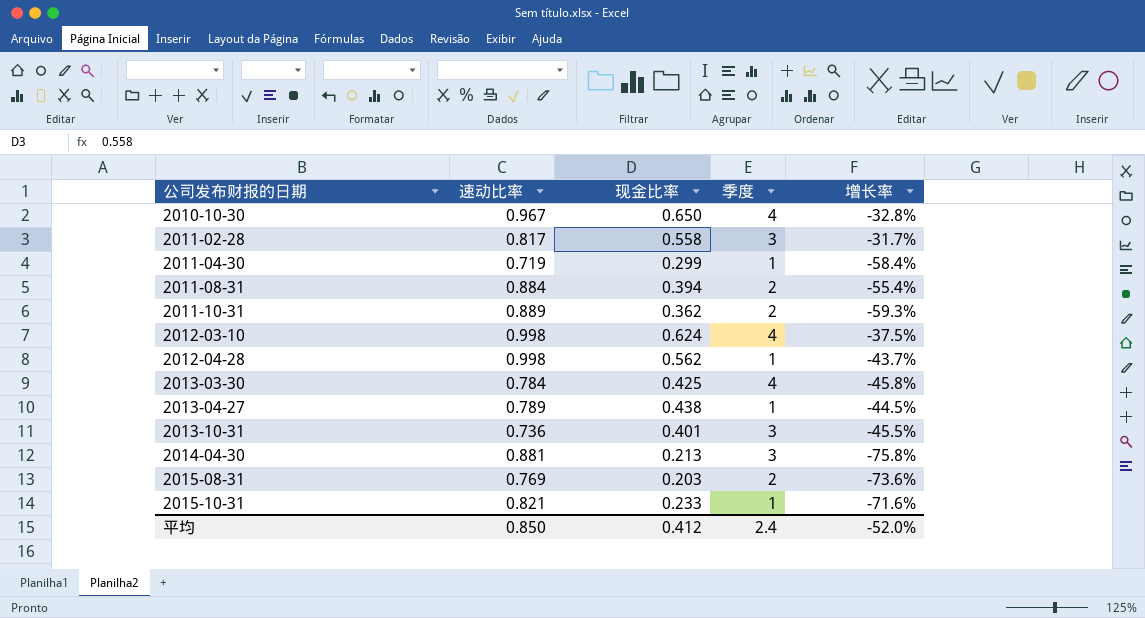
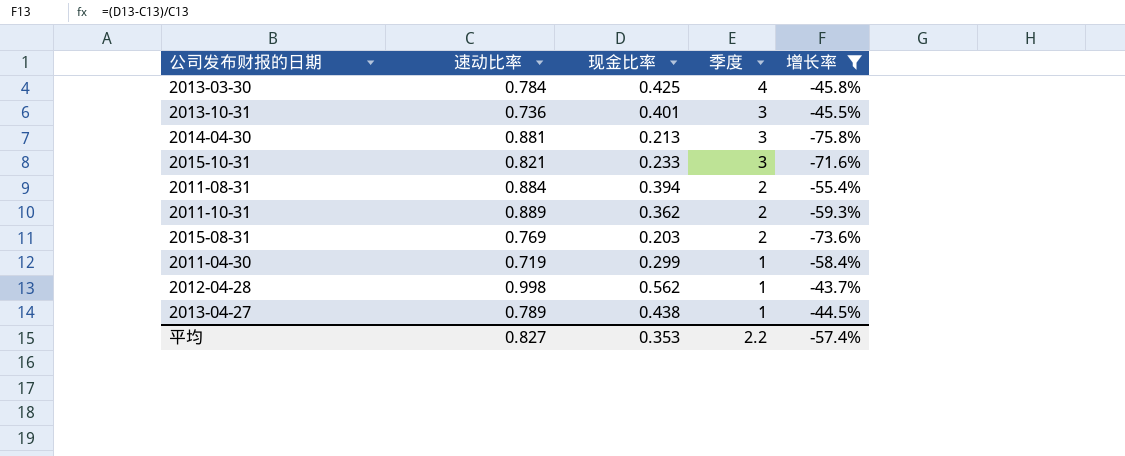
filter: none -> 增长率 <= -43.7%
row order: 公司发布财报的日期 ascending -> 季度 descending
2015-10-31 | 季度: 1 -> 3
平均 | 速动比率: 0.850 -> 0.827
平均 | 现金比率: 0.412 -> 0.353
平均 | 季度: 2.4 -> 2.2
平均 | 增长率: -52.0% -> -57.4%

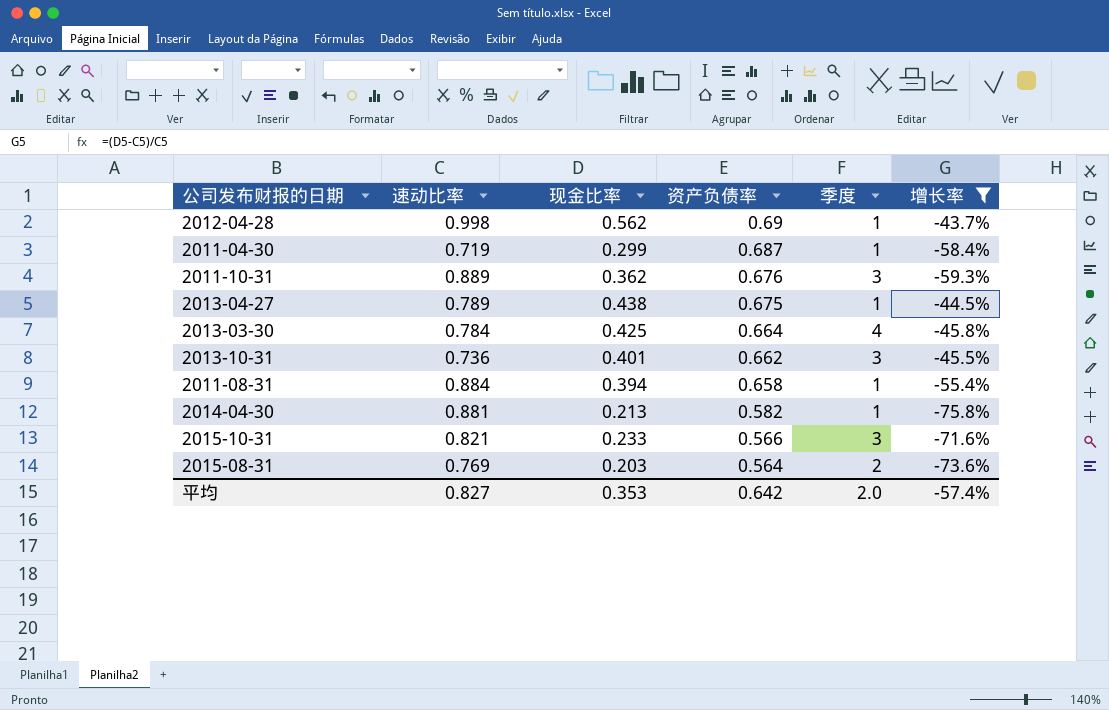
row order: 季度 descending -> 资产负债率 descending
column 资产负债率 | position: none -> 4
2011-10-31 | 季度: 2 -> 3
2011-08-31 | 季度: 2 -> 1
2014-04-30 | 季度: 3 -> 1
平均 | 季度: 2.2 -> 2.0

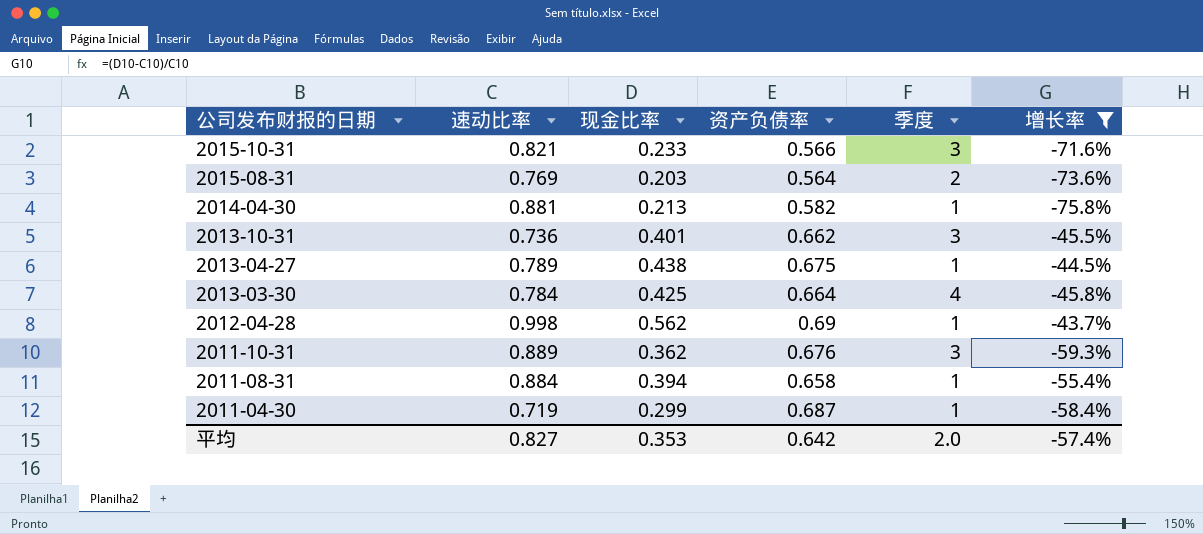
row order: 资产负债率 descending -> 公司发布财报的日期 descending

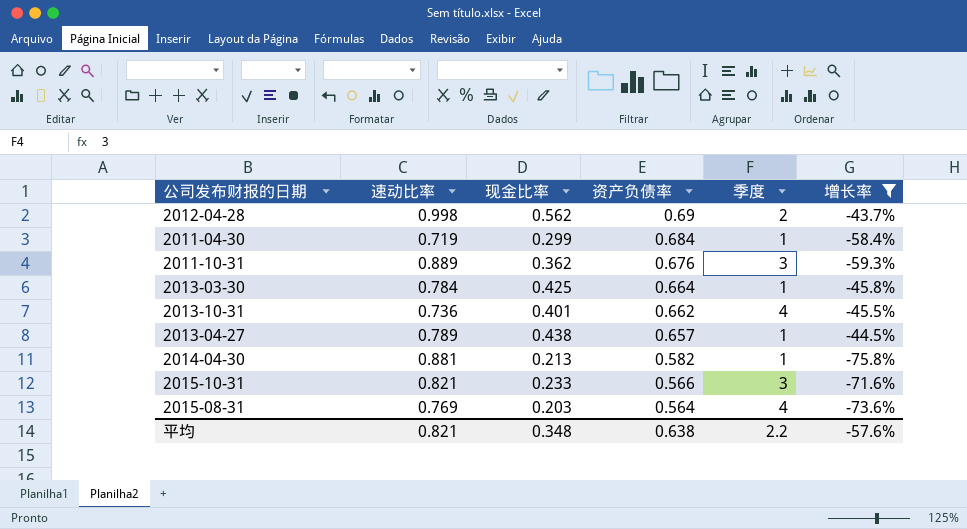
row order: 公司发布财报的日期 descending -> 资产负债率 descending
row 2011-08-31: 0.884 | 0.394 | 0.658 | 1 | -55.4% -> none
2012-04-28 | 季度: 1 -> 2
2011-04-30 | 资产负债率: 0.687 -> 0.684
2013-03-30 | 季度: 4 -> 1
2013-10-31 | 季度: 3 -> 4
2013-04-27 | 资产负债率: 0.675 -> 0.657
2015-08-31 | 季度: 2 -> 4
平均 | 速动比率: 0.827 -> 0.821
平均 | 现金比率: 0.353 -> 0.348
平均 | 资产负债率: 0.642 -> 0.638
平均 | 季度: 2.0 -> 2.2
平均 | 增长率: -57.4% -> -57.6%

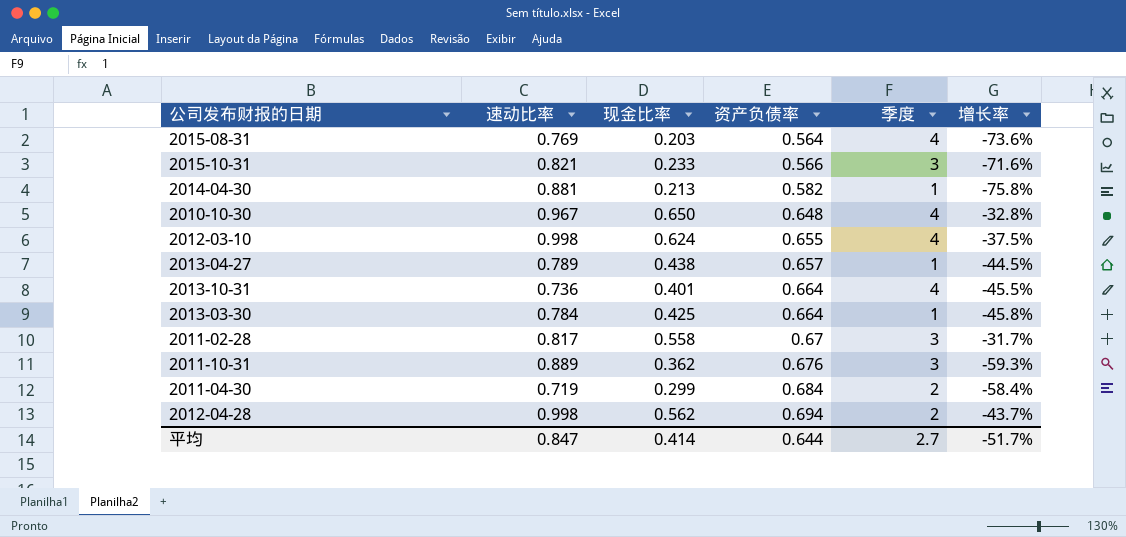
filter: 增长率 <= -43.7% -> none
row order: 资产负债率 descending -> 资产负债率 ascending
2013-10-31 | 资产负债率: 0.662 -> 0.664
2011-04-30 | 季度: 1 -> 2
2012-04-28 | 资产负债率: 0.69 -> 0.694
平均 | 速动比率: 0.821 -> 0.847
平均 | 现金比率: 0.348 -> 0.414
平均 | 资产负债率: 0.638 -> 0.644
平均 | 季度: 2.2 -> 2.7
平均 | 增长率: -57.6% -> -51.7%

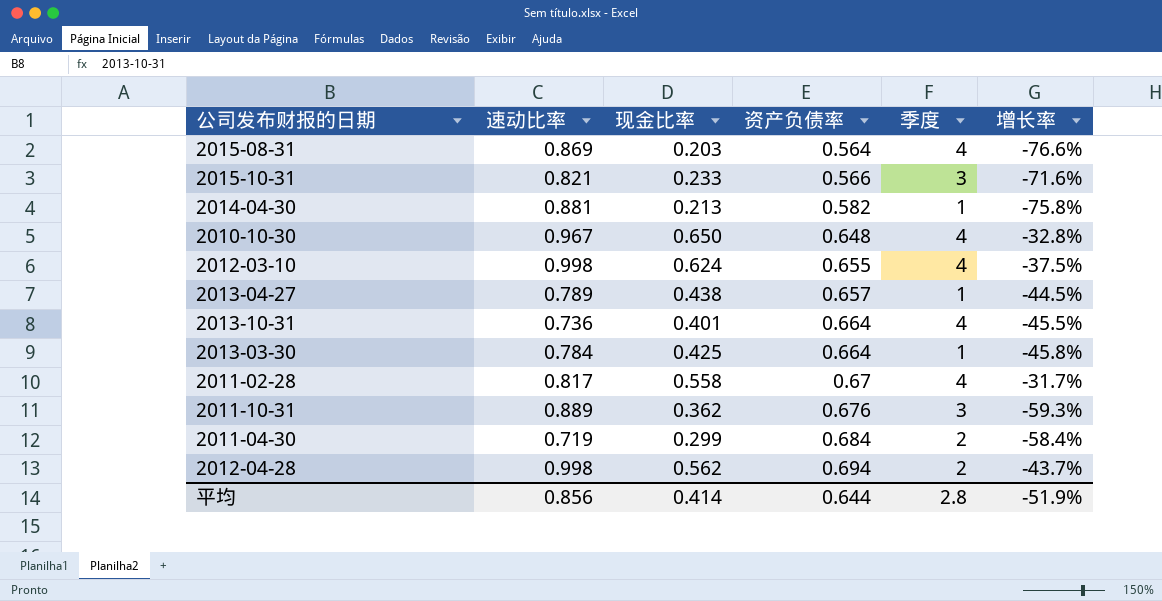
2015-08-31 | 速动比率: 0.769 -> 0.869
2015-08-31 | 增长率: -73.6% -> -76.6%
2011-02-28 | 季度: 3 -> 4
平均 | 速动比率: 0.847 -> 0.856
平均 | 季度: 2.7 -> 2.8
平均 | 增长率: -51.7% -> -51.9%

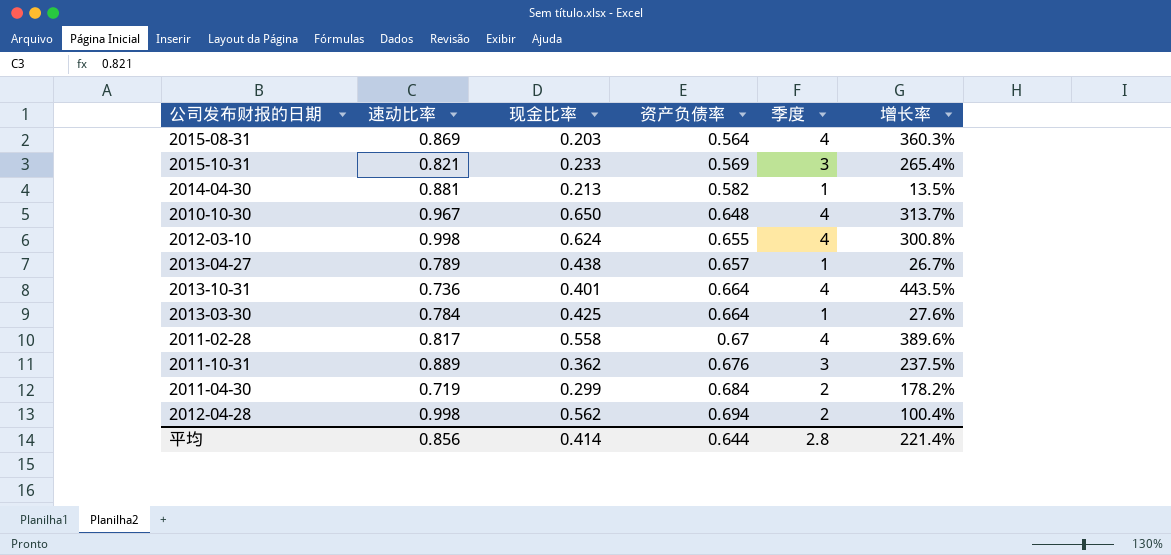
column 增长率 | formula: ([现金比率] - [速动比率]) / [速动比率] -> ([季度] - [速动比率]) / [速动比率]
2015-10-31 | 资产负债率: 0.566 -> 0.569
平均 | 增长率: -51.9% -> 221.4%

